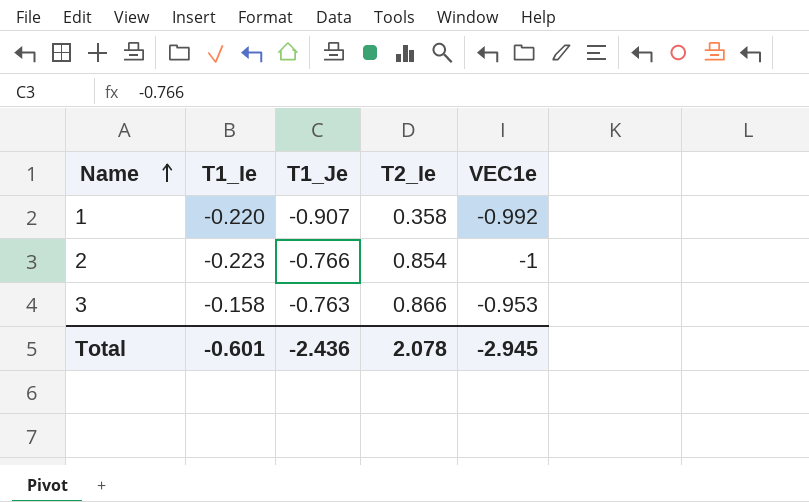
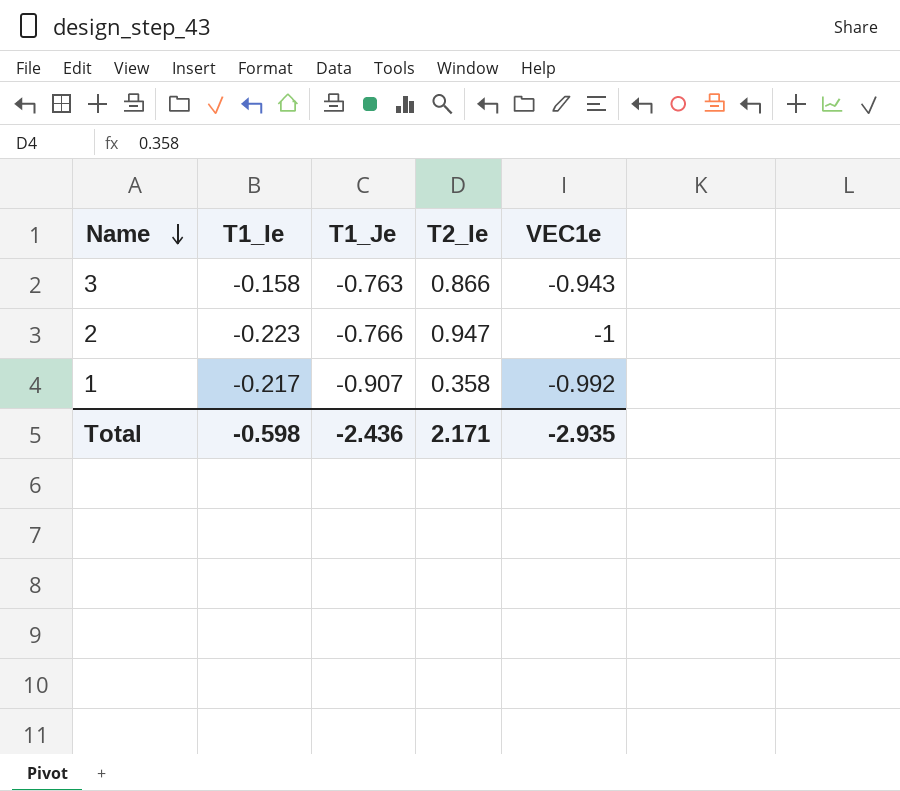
row order: Name ascending -> Name descending
3 | VEC1e: -0.953 -> -0.943
2 | T2_Ie: 0.854 -> 0.947
1 | T1_Ie: -0.220 -> -0.217
Total | T1_Ie: -0.601 -> -0.598
Total | T2_Ie: 2.078 -> 2.171
Total | VEC1e: -2.945 -> -2.935

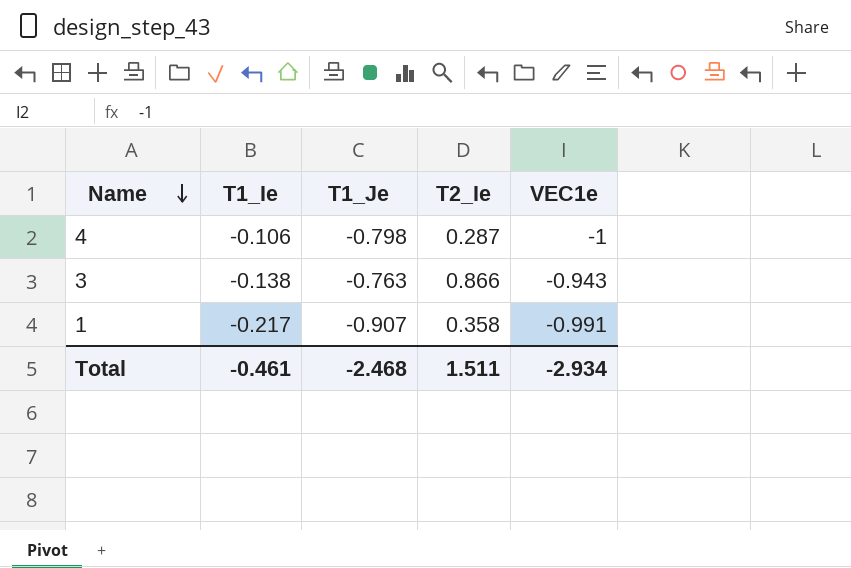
row 2: -0.223 | -0.766 | 0.947 | -1 -> none
row 4: none -> -0.106 | -0.798 | 0.287 | -1
3 | T1_Ie: -0.158 -> -0.138
1 | VEC1e: -0.992 -> -0.991
Total | T1_Ie: -0.598 -> -0.461
Total | T1_Je: -2.436 -> -2.468
Total | T2_Ie: 2.171 -> 1.511
Total | VEC1e: -2.935 -> -2.934

